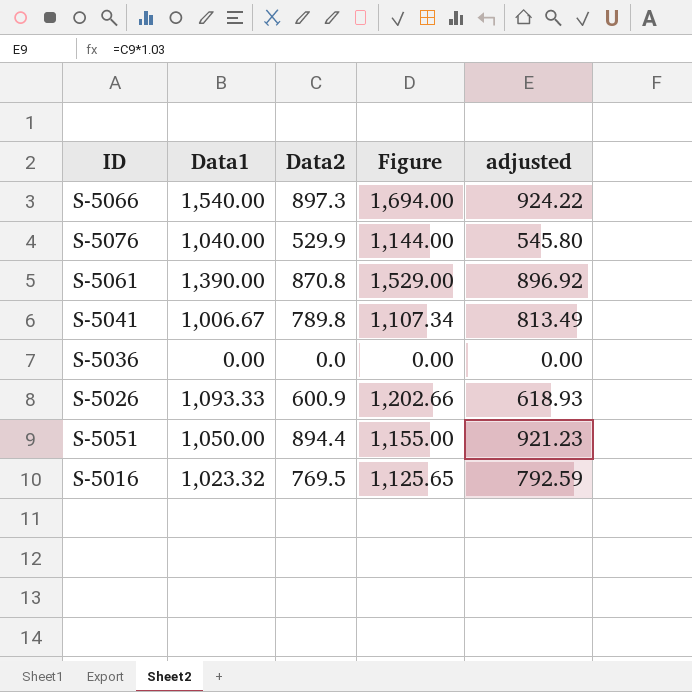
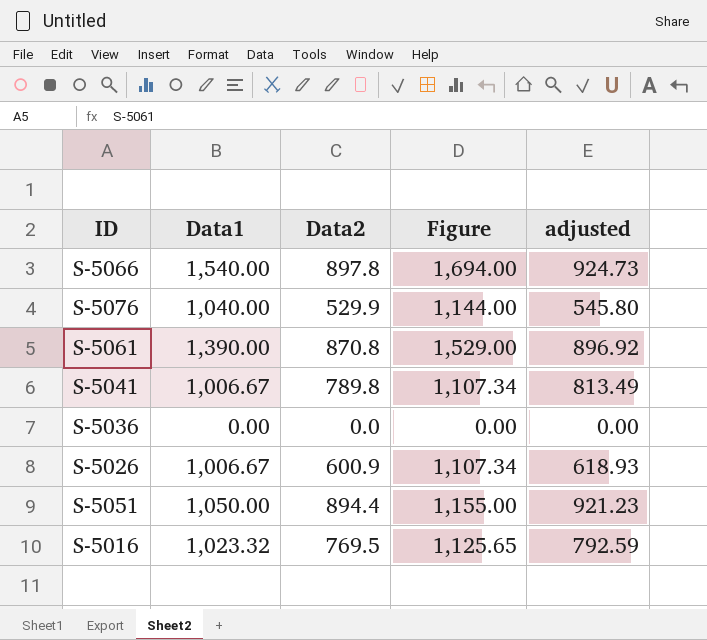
S-5066 | Data2: 897.3 -> 897.8
S-5066 | adjusted: 924.22 -> 924.73
S-5026 | Data1: 1,093.33 -> 1,006.67
S-5026 | Figure: 1,202.66 -> 1,107.34

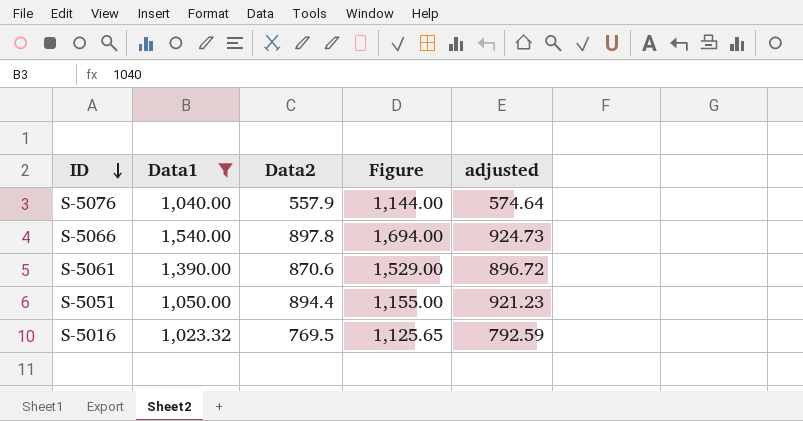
filter: none -> Data1 >= 1,023.32
row order: none -> ID descending
S-5076 | Data2: 529.9 -> 557.9
S-5076 | adjusted: 545.80 -> 574.64
S-5061 | Data2: 870.8 -> 870.6
S-5061 | adjusted: 896.92 -> 896.72

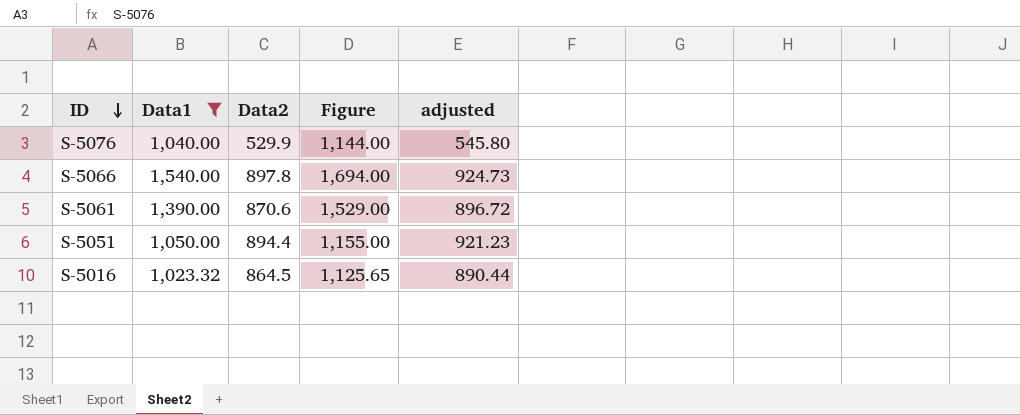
S-5076 | Data2: 557.9 -> 529.9
S-5076 | adjusted: 574.64 -> 545.80
S-5016 | Data2: 769.5 -> 864.5
S-5016 | adjusted: 792.59 -> 890.44

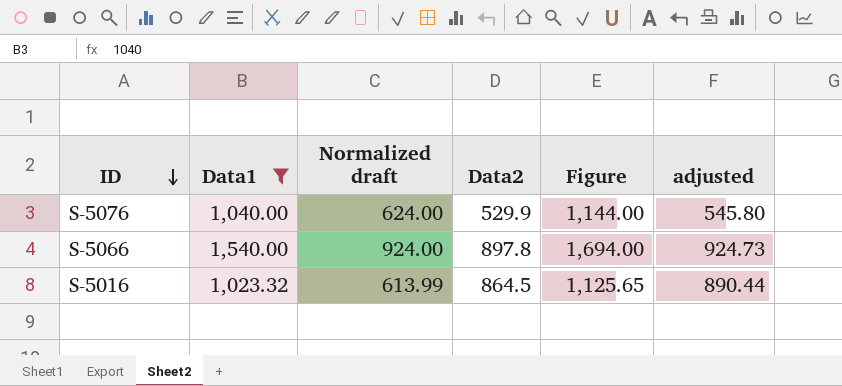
column Normalized draft | formula: none -> [Data1] * 0.6
row S-5061: 1,390.00 | 870.6 | 1,529.00 | 896.72 -> none
row S-5051: 1,050.00 | 894.4 | 1,155.00 | 921.23 -> none

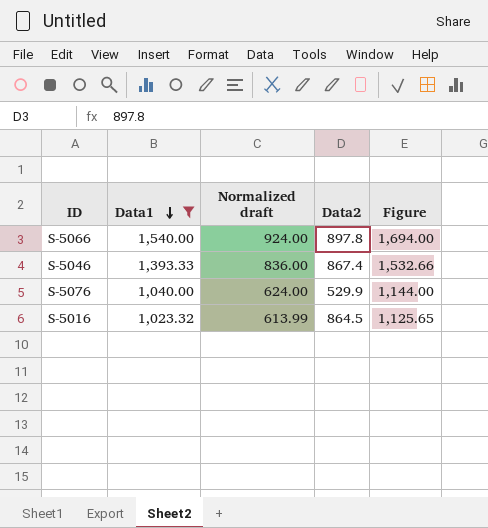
row order: ID descending -> Data1 descending
column adjusted | formula: [Data2] * 1.03 -> none
row S-5046: none -> 1,393.33 | 836.00 | 867.4 | 1,532.66

